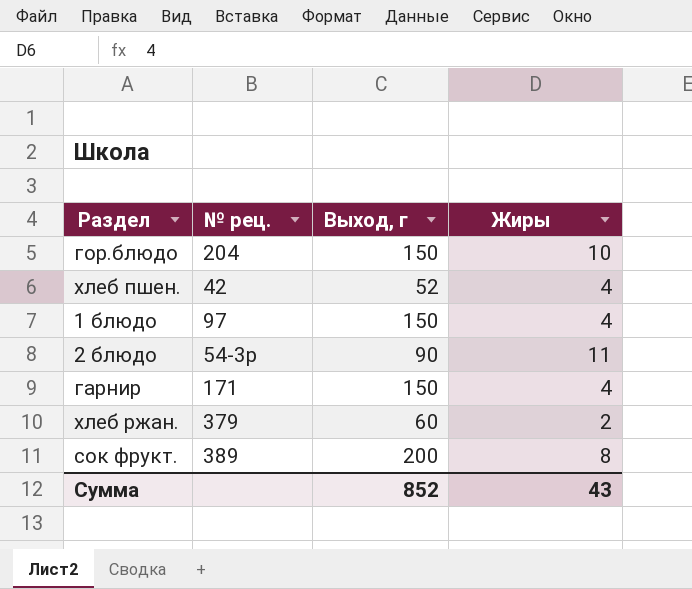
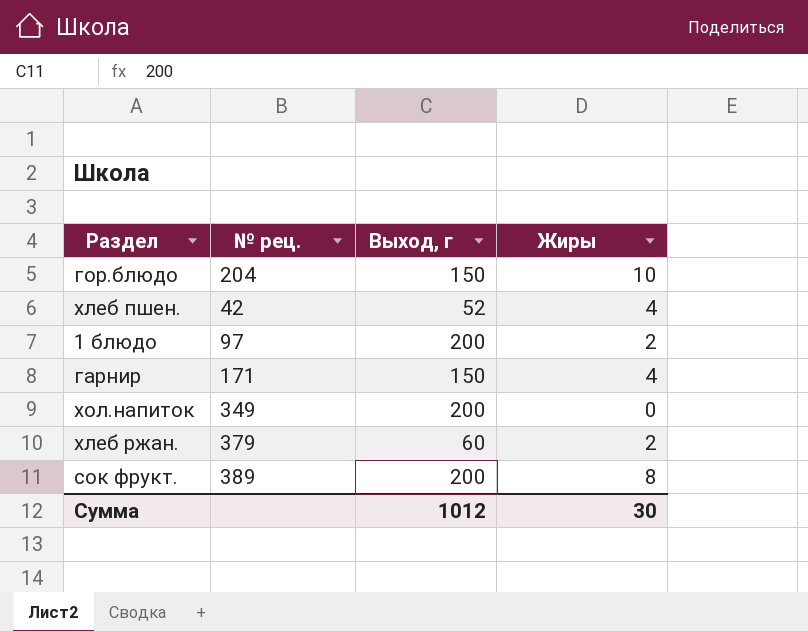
row 2 блюдо: 54-3р | 90 | 11 -> none
1 блюдо | Выход, г: 150 -> 200
1 блюдо | Жиры: 4 -> 2
row хол.напиток: none -> 349 | 200 | 0
Сумма | Выход, г: 852 -> 1012
Сумма | Жиры: 43 -> 30

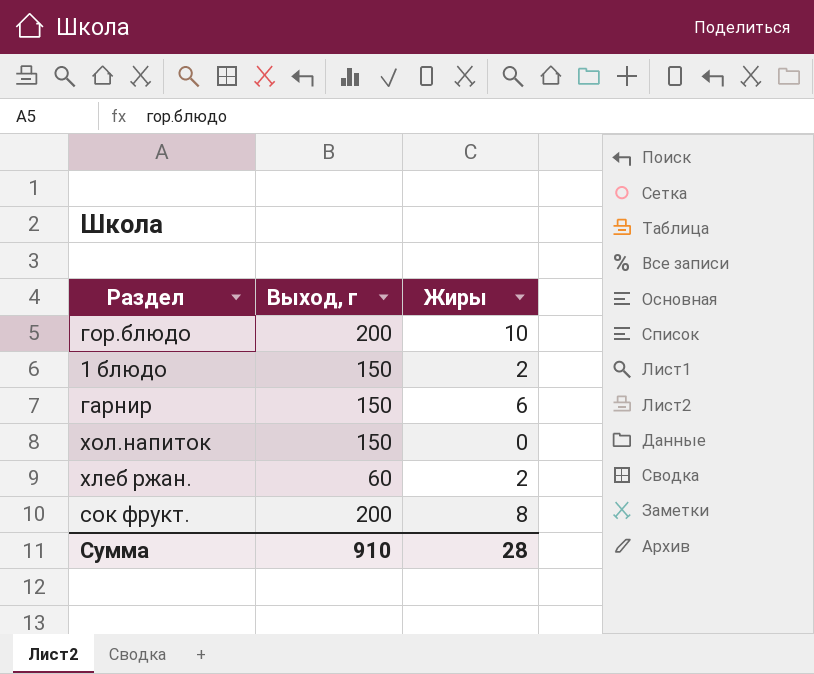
column № рец. | position: 2 -> none
row хлеб пшен.: 42 | 52 | 4 -> none
гор.блюдо | Выход, г: 150 -> 200
1 блюдо | Выход, г: 200 -> 150
гарнир | Жиры: 4 -> 6
хол.напиток | Выход, г: 200 -> 150
Сумма | Выход, г: 1012 -> 910
Сумма | Жиры: 30 -> 28

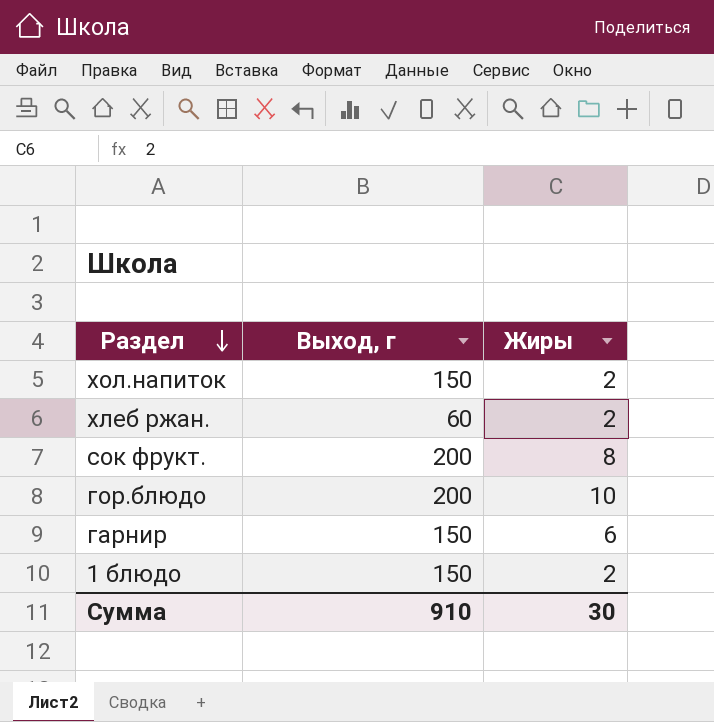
row order: none -> Раздел descending
хол.напиток | Жиры: 0 -> 2
Сумма | Жиры: 28 -> 30

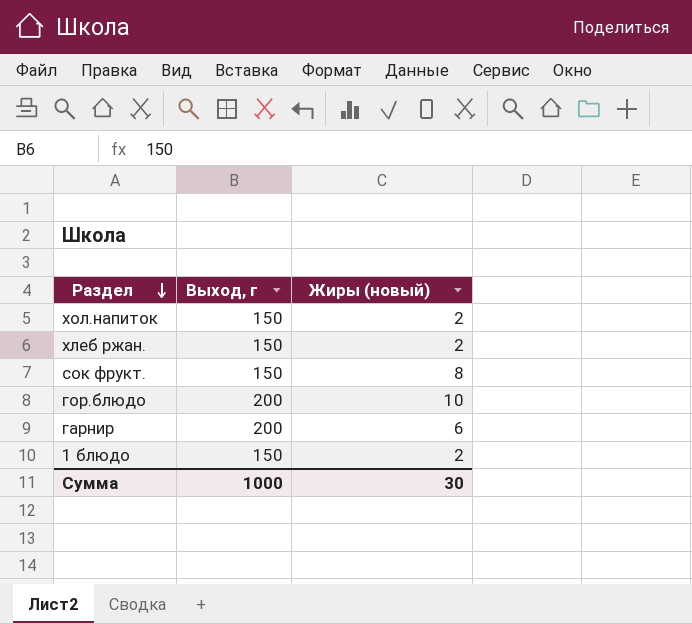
column name: Жиры -> Жиры (новый)
хлеб ржан. | Выход, г: 60 -> 150
сок фрукт. | Выход, г: 200 -> 150
гарнир | Выход, г: 150 -> 200
Сумма | Выход, г: 910 -> 1000

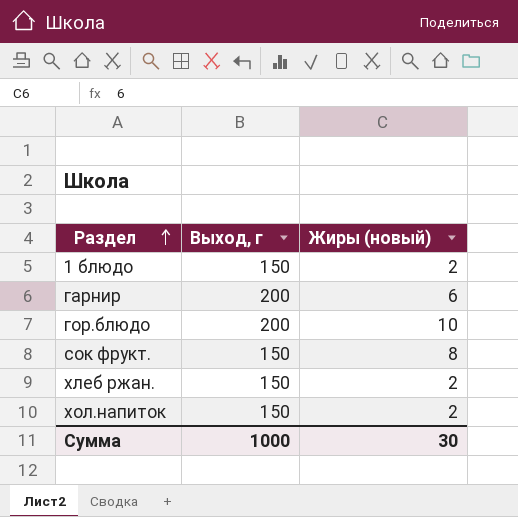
row order: Раздел descending -> Раздел ascending

